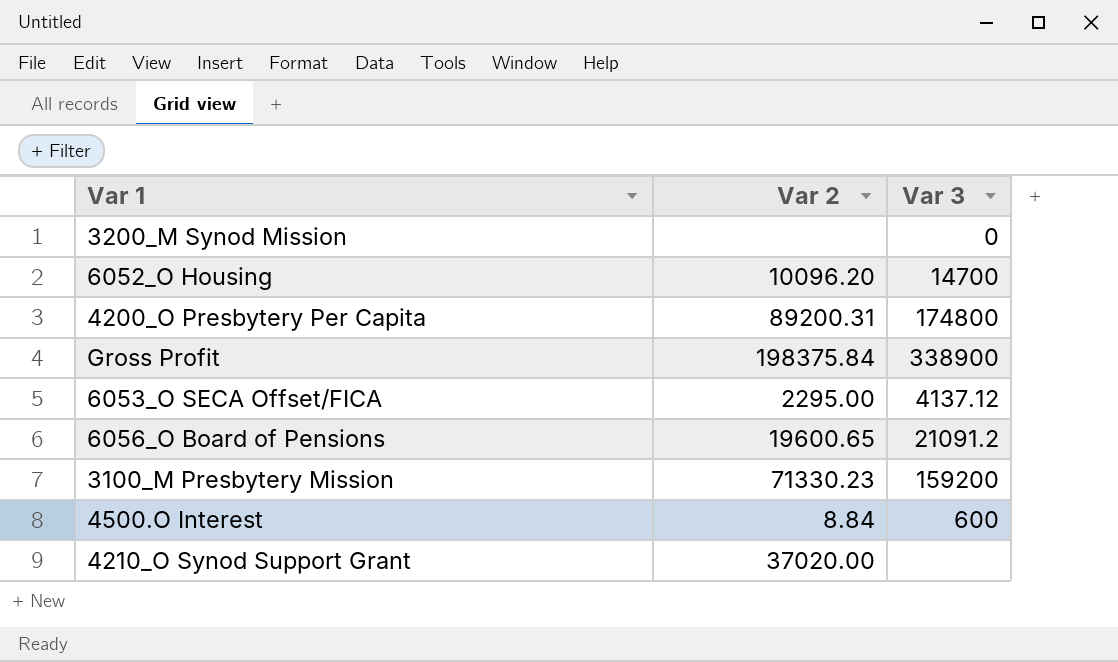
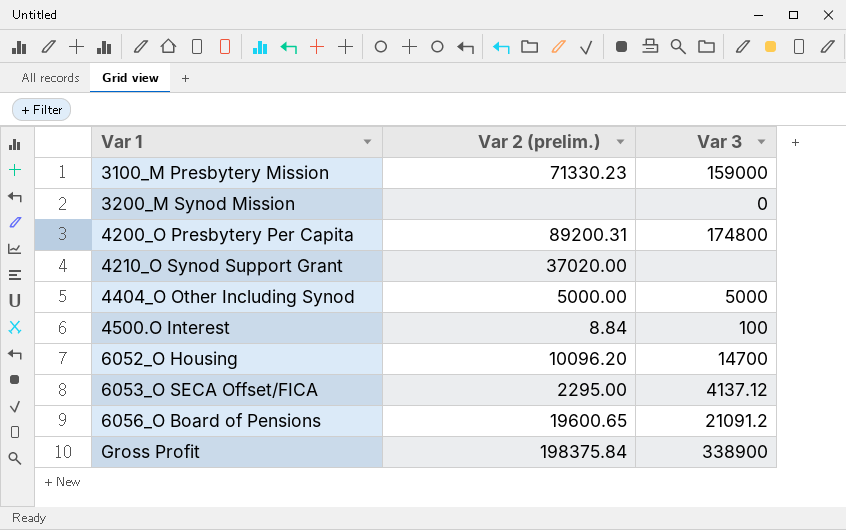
row order: none -> Var 1 ascending
column name: Var 2 -> Var 2 (prelim.)
3100_M Presbytery Mission | Var 3: 159200 -> 159000
row 4404_O Other Including Synod: none -> 5000.00 | 5000
4500.O Interest | Var 3: 600 -> 100

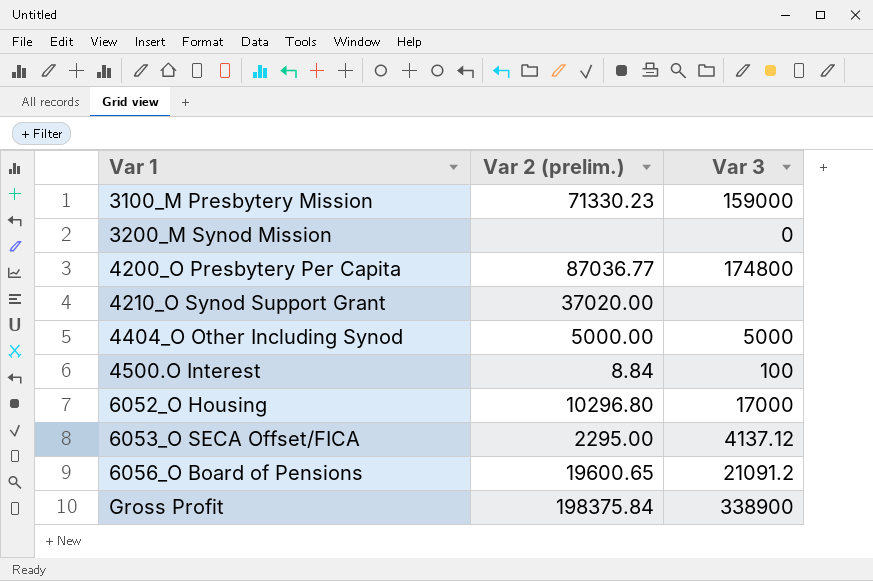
4200_O Presbytery Per Capita | Var 2 (prelim.): 89200.31 -> 87036.77
6052_O Housing | Var 2 (prelim.): 10096.20 -> 10296.80
6052_O Housing | Var 3: 14700 -> 17000

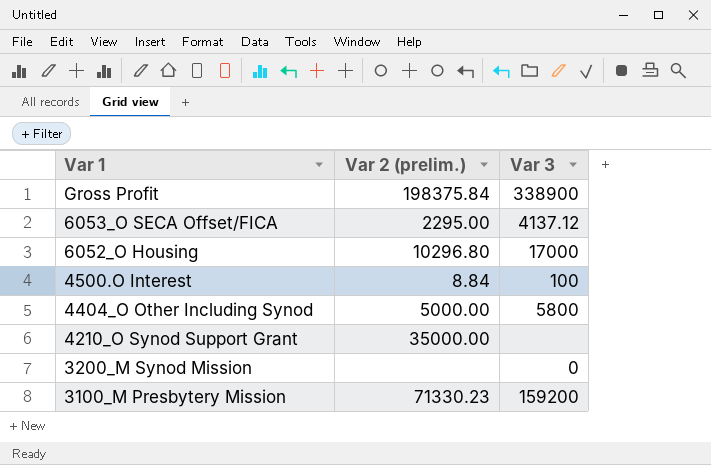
row order: Var 1 ascending -> Var 1 descending
row 4200_O Presbytery Per Capita: 87036.77 | 174800 -> none
row 6056_O Board of Pensions: 19600.65 | 21091.2 -> none
4404_O Other Including Synod | Var 3: 5000 -> 5800
4210_O Synod Support Grant | Var 2 (prelim.): 37020.00 -> 35000.00
3100_M Presbytery Mission | Var 3: 159000 -> 159200

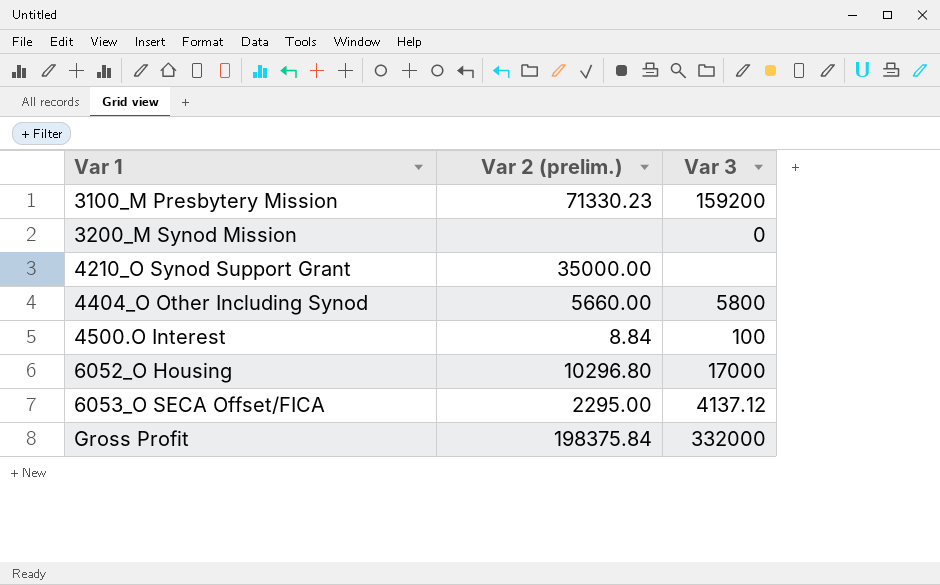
row order: Var 1 descending -> Var 1 ascending
4404_O Other Including Synod | Var 2 (prelim.): 5000.00 -> 5660.00
Gross Profit | Var 3: 338900 -> 332000

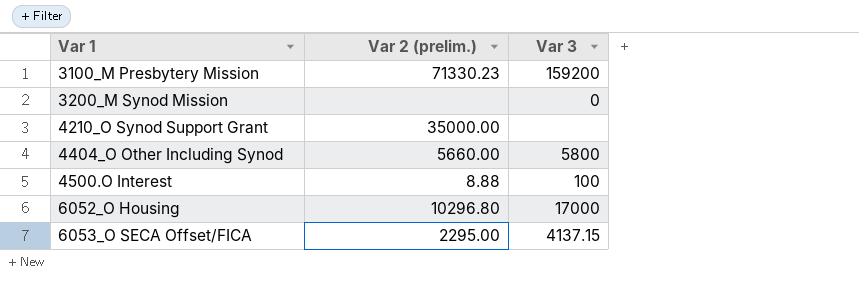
row Gross Profit: 198375.84 | 332000 -> none
4500.O Interest | Var 2 (prelim.): 8.84 -> 8.88
6053_O SECA Offset/FICA | Var 3: 4137.12 -> 4137.15

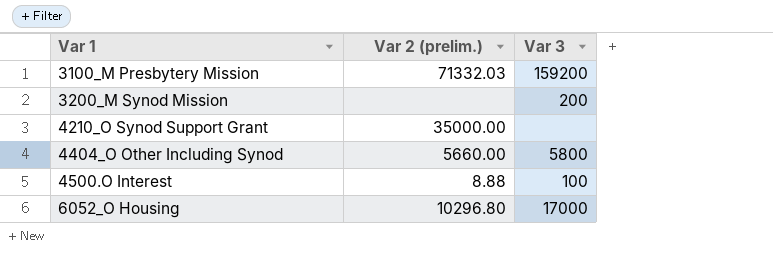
row 6053_O SECA Offset/FICA: 2295.00 | 4137.15 -> none
3100_M Presbytery Mission | Var 2 (prelim.): 71330.23 -> 71332.03
3200_M Synod Mission | Var 3: 0 -> 200

